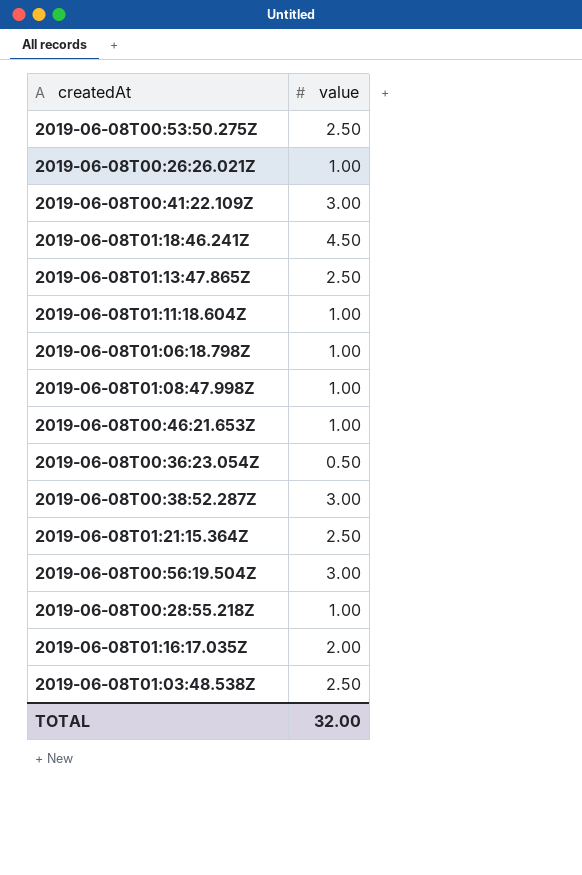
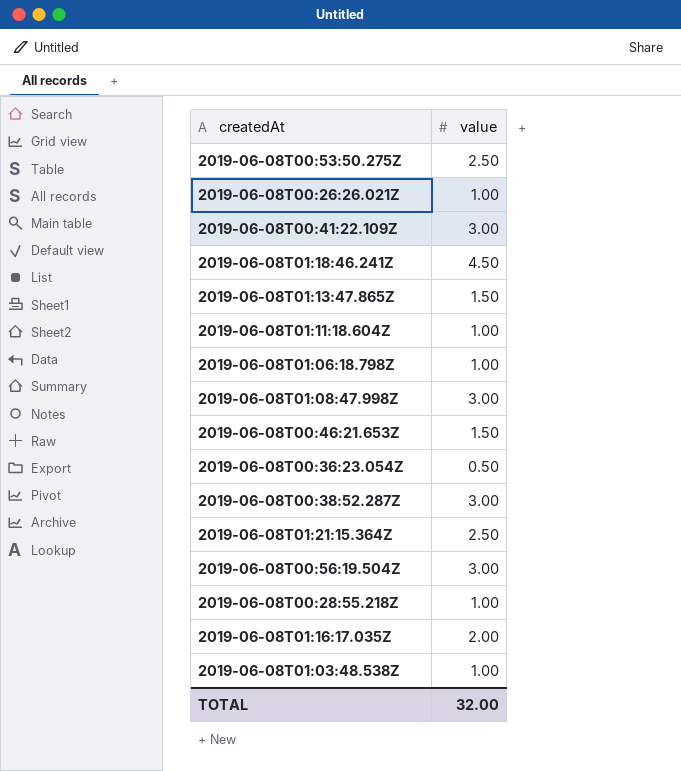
2019-06-08T01:13:47.865Z | value: 2.50 -> 1.50
2019-06-08T01:08:47.998Z | value: 1.00 -> 3.00
2019-06-08T00:46:21.653Z | value: 1.00 -> 1.50
2019-06-08T01:03:48.538Z | value: 2.50 -> 1.00

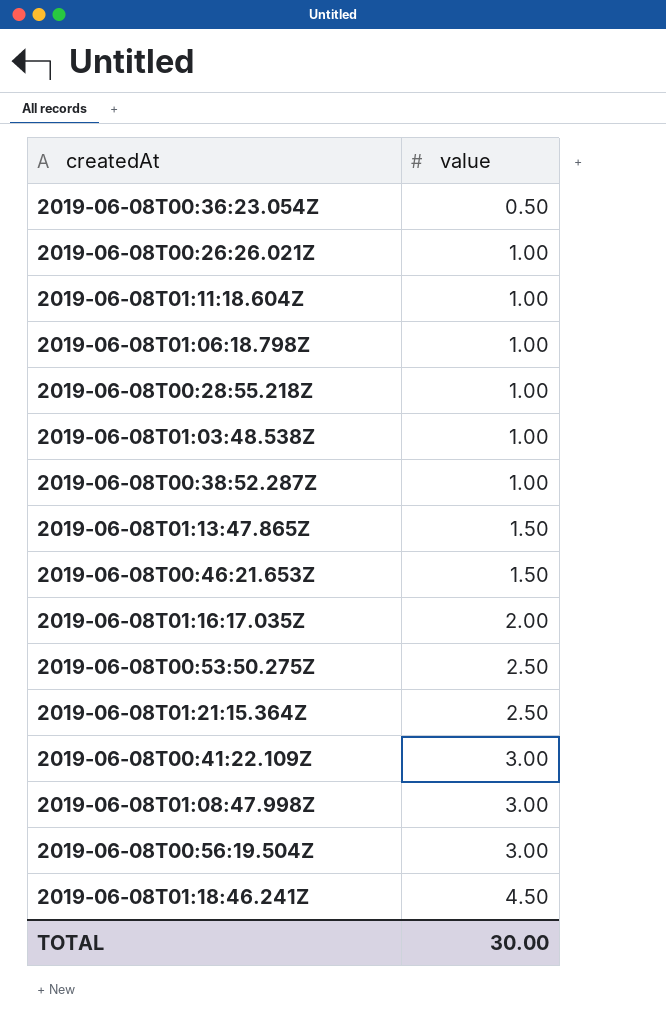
row order: none -> value ascending
2019-06-08T00:38:52.287Z | value: 3.00 -> 1.00
TOTAL | value: 32.00 -> 30.00

